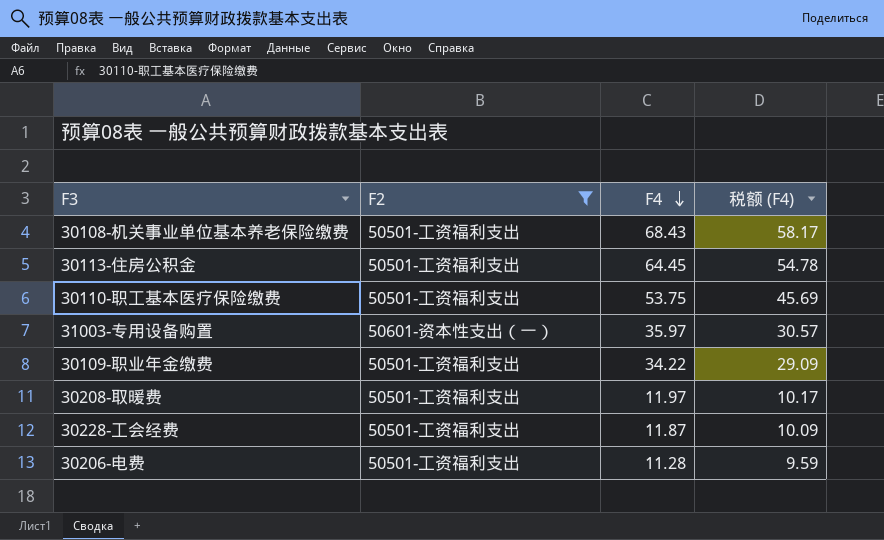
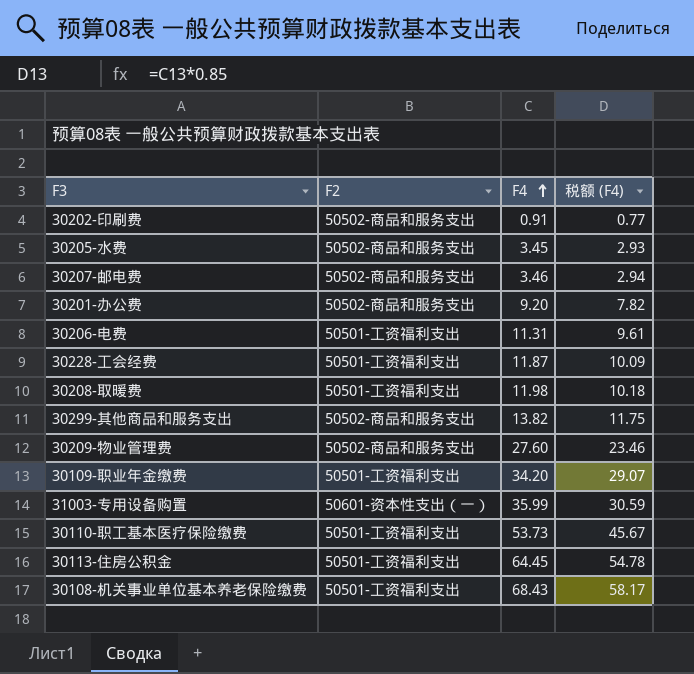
filter: F2 != 50502-商品和服务支出 -> none
row order: F4 descending -> F4 ascending
30206-电费 | F4: 11.28 -> 11.31
30206-电费 | 税额 (F4): 9.59 -> 9.61
30208-取暖费 | F4: 11.97 -> 11.98
30208-取暖费 | 税额 (F4): 10.17 -> 10.18
30109-职业年金缴费 | F4: 34.22 -> 34.20
30109-职业年金缴费 | 税额 (F4): 29.09 -> 29.07
31003-专用设备购置 | F4: 35.97 -> 35.99
31003-专用设备购置 | 税额 (F4): 30.57 -> 30.59
30110-职工基本医疗保险缴费 | F4: 53.75 -> 53.73
30110-职工基本医疗保险缴费 | 税额 (F4): 45.69 -> 45.67

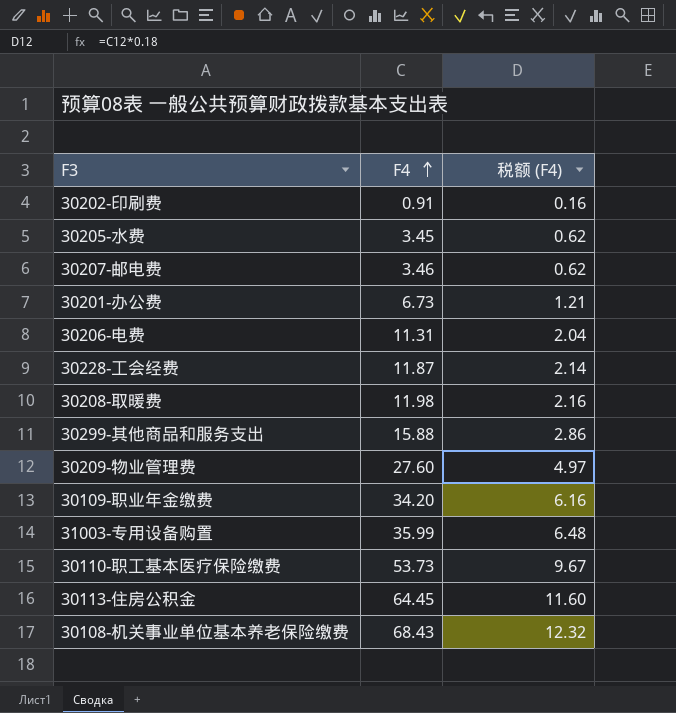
column F2 | position: 2 -> none
column 税额 (F4) | formula: [F4] * 0.85 -> [F4] * 0.18
30201-办公费 | F4: 9.20 -> 6.73
30299-其他商品和服务支出 | F4: 13.82 -> 15.88

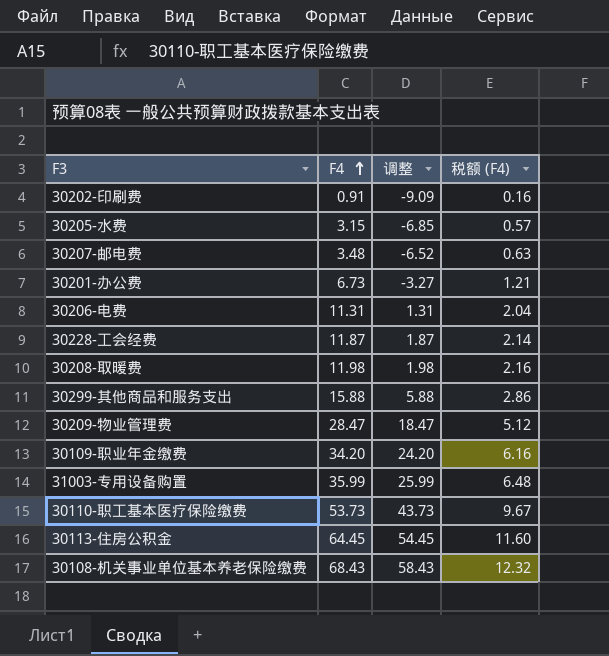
column 调整 | formula: none -> [F4] - 10
30205-水费 | F4: 3.45 -> 3.15
30205-水费 | 税额 (F4): 0.62 -> 0.57
30207-邮电费 | F4: 3.46 -> 3.48
30207-邮电费 | 税额 (F4): 0.62 -> 0.63
30209-物业管理费 | F4: 27.60 -> 28.47
30209-物业管理费 | 税额 (F4): 4.97 -> 5.12

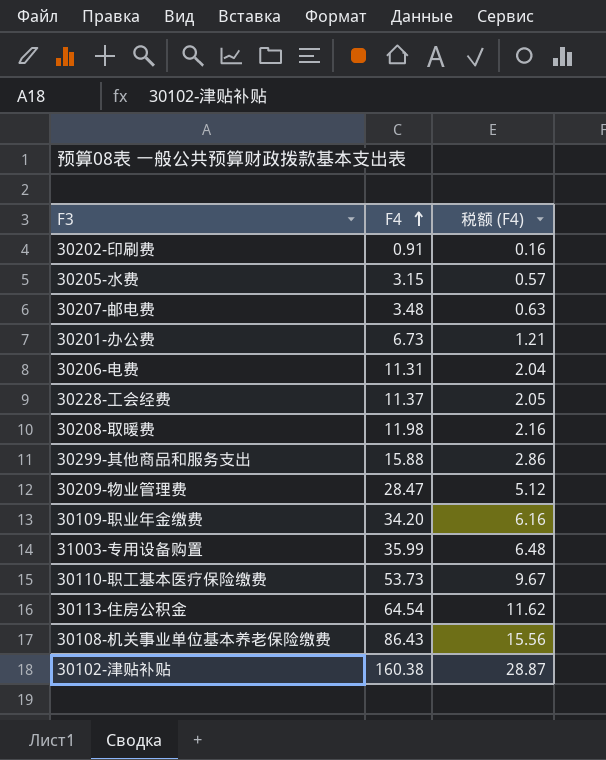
column 调整 | formula: [F4] - 10 -> none
30228-工会经费 | F4: 11.87 -> 11.37
30228-工会经费 | 税额 (F4): 2.14 -> 2.05
30113-住房公积金 | F4: 64.45 -> 64.54
30113-住房公积金 | 税额 (F4): 11.60 -> 11.62
30108-机关事业单位基本养老保险缴费 | F4: 68.43 -> 86.43
30108-机关事业单位基本养老保险缴费 | 税额 (F4): 12.32 -> 15.56
row 30102-津贴补贴: none -> 160.38 | 28.87

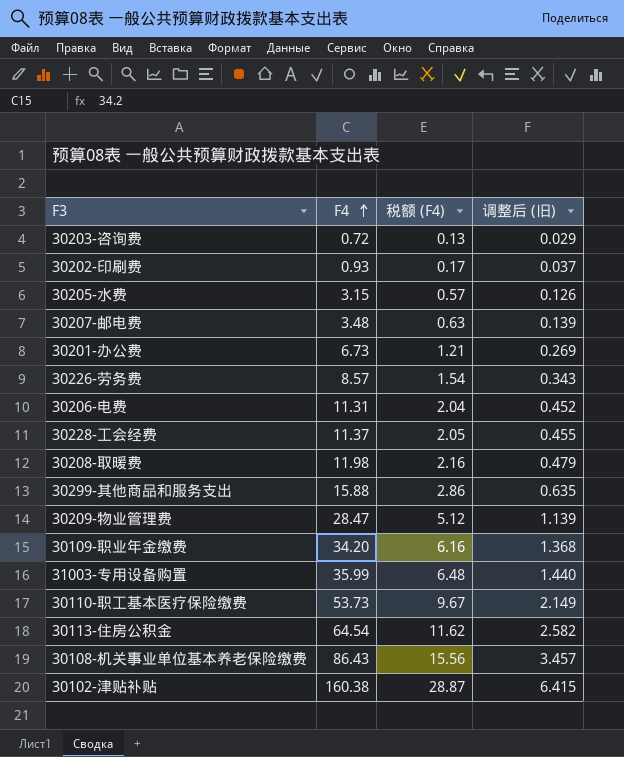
column 调整后 (旧) | formula: none -> [F4] * 0.04
row 30203-咨询费: none -> 0.72 | 0.13 | 0.029
30202-印刷费 | F4: 0.91 -> 0.93
30202-印刷费 | 税额 (F4): 0.16 -> 0.17
row 30226-劳务费: none -> 8.57 | 1.54 | 0.343

